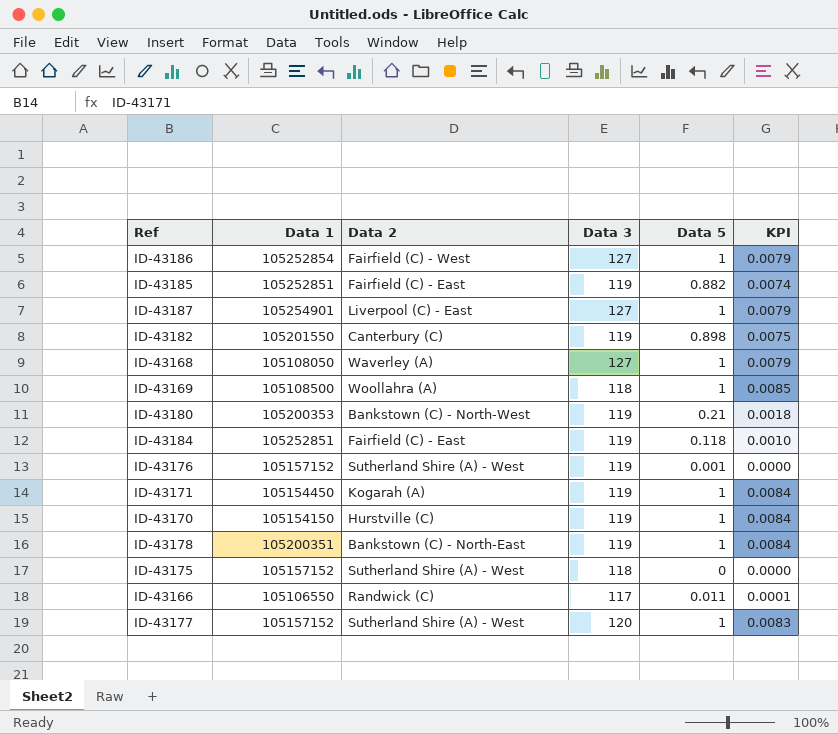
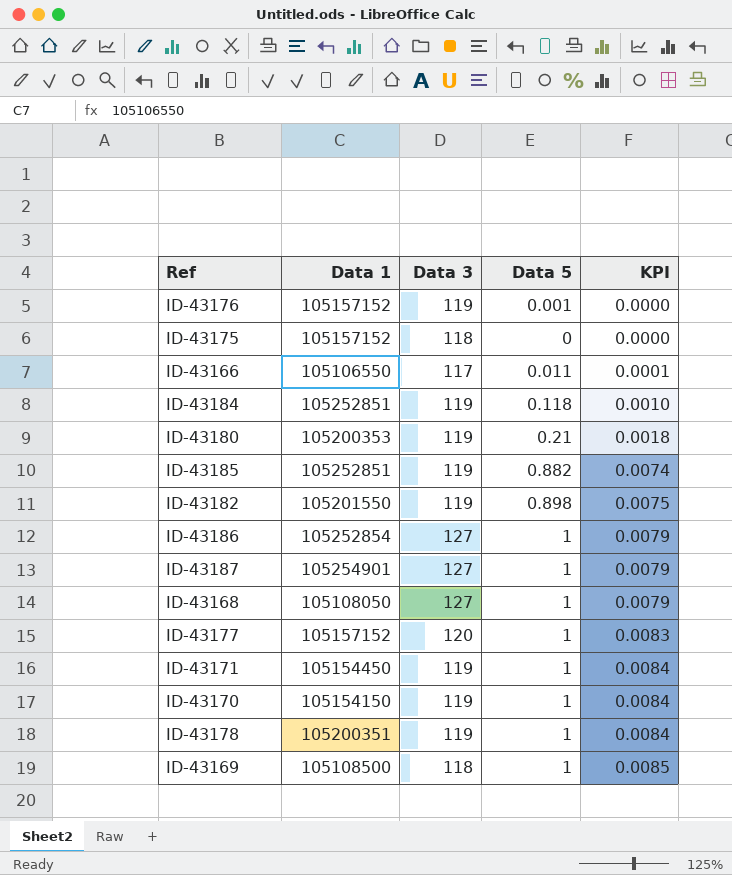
row order: none -> KPI ascending
column Data 2 | position: 3 -> none

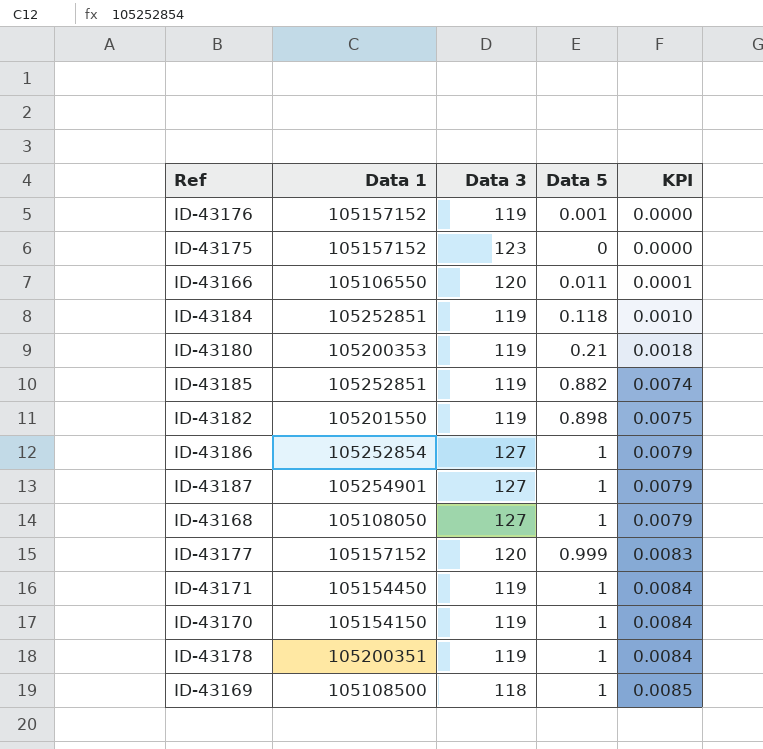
ID-43175 | Data 3: 118 -> 123
ID-43166 | Data 3: 117 -> 120
ID-43177 | Data 5: 1 -> 0.999

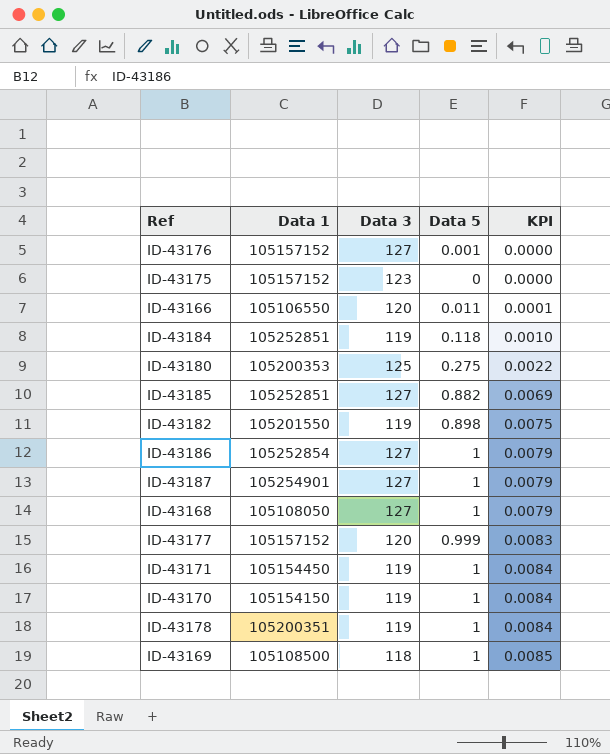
ID-43176 | Data 3: 119 -> 127
ID-43180 | Data 3: 119 -> 125
ID-43180 | Data 5: 0.21 -> 0.275
ID-43180 | KPI: 0.0018 -> 0.0022
ID-43185 | Data 3: 119 -> 127
ID-43185 | KPI: 0.0074 -> 0.0069

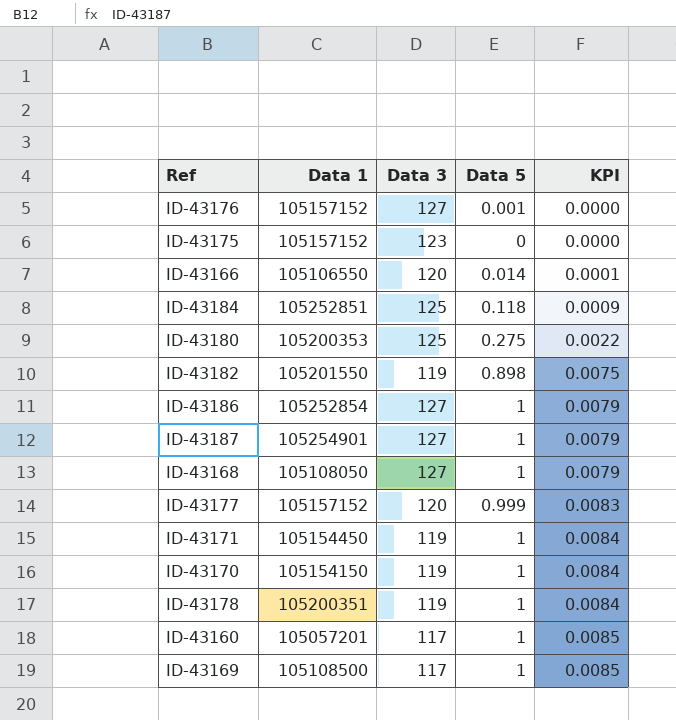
row ID-43185: 105252851 | 127 | 0.882 | 0.0069 -> none
ID-43166 | Data 5: 0.011 -> 0.014
ID-43184 | Data 3: 119 -> 125
ID-43184 | KPI: 0.0010 -> 0.0009
row ID-43160: none -> 105057201 | 117 | 1 | 0.0085
ID-43169 | Data 3: 118 -> 117

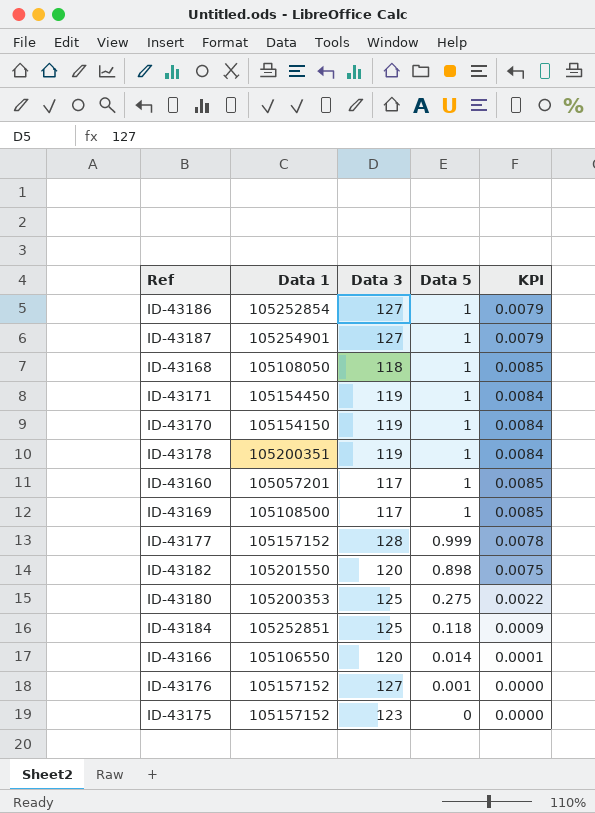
row order: KPI ascending -> Data 5 descending
ID-43168 | Data 3: 127 -> 118
ID-43168 | KPI: 0.0079 -> 0.0085
ID-43177 | Data 3: 120 -> 128
ID-43177 | KPI: 0.0083 -> 0.0078
ID-43182 | Data 3: 119 -> 120

